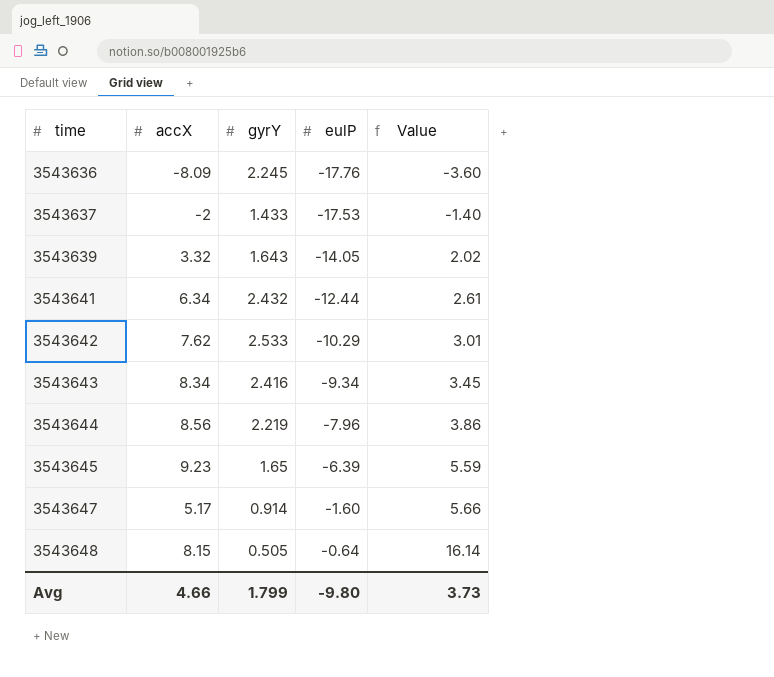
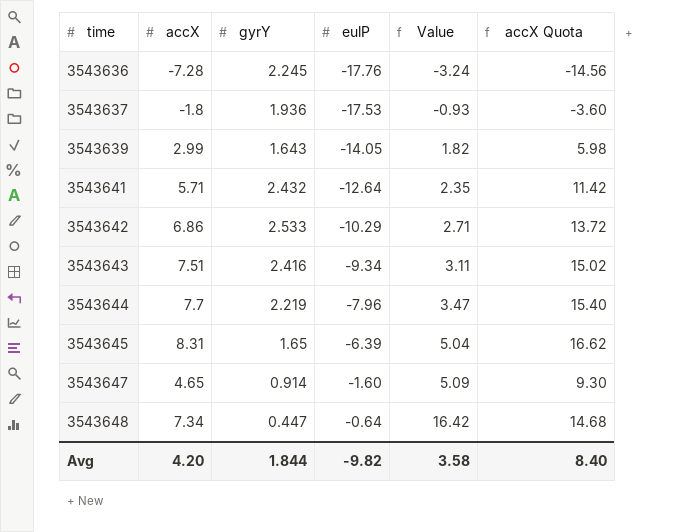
column accX Quota | formula: none -> [accX] * 2
3543636 | accX: -8.09 -> -7.28
3543636 | Value: -3.60 -> -3.24
3543637 | accX: -2 -> -1.8
3543637 | gyrY: 1.433 -> 1.936
3543637 | Value: -1.40 -> -0.93
3543639 | accX: 3.32 -> 2.99
3543639 | Value: 2.02 -> 1.82
3543641 | accX: 6.34 -> 5.71
3543641 | eulP: -12.44 -> -12.64
3543641 | Value: 2.61 -> 2.35
3543642 | accX: 7.62 -> 6.86
3543642 | Value: 3.01 -> 2.71
3543643 | accX: 8.34 -> 7.51
3543643 | Value: 3.45 -> 3.11
3543644 | accX: 8.56 -> 7.7
3543644 | Value: 3.86 -> 3.47
3543645 | accX: 9.23 -> 8.31
3543645 | Value: 5.59 -> 5.04
3543647 | accX: 5.17 -> 4.65
3543647 | Value: 5.66 -> 5.09
3543648 | accX: 8.15 -> 7.34
3543648 | gyrY: 0.505 -> 0.447
3543648 | Value: 16.14 -> 16.42
Avg | accX: 4.66 -> 4.20
Avg | gyrY: 1.799 -> 1.844
Avg | eulP: -9.80 -> -9.82
Avg | Value: 3.73 -> 3.58

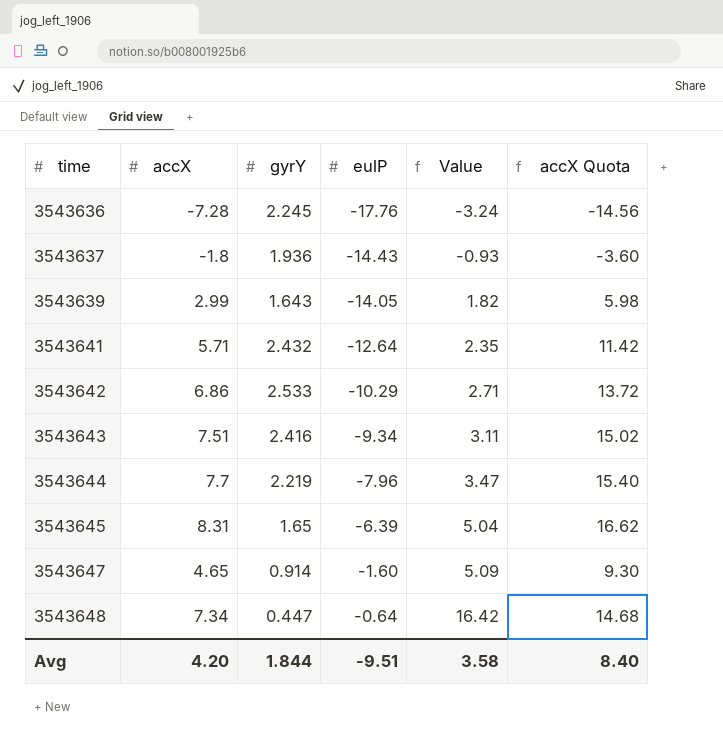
3543637 | eulP: -17.53 -> -14.43
Avg | eulP: -9.82 -> -9.51

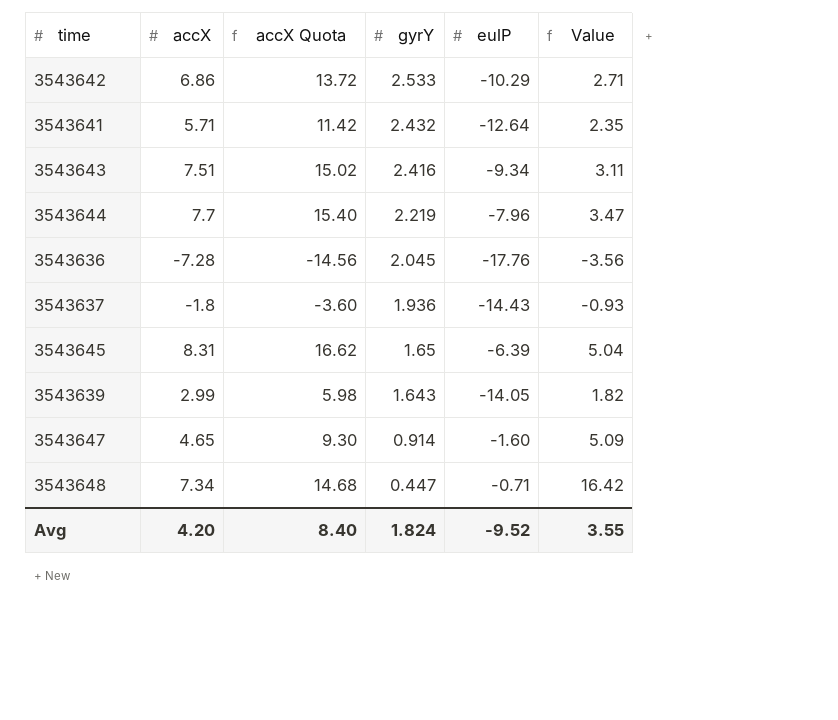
row order: time ascending -> gyrY descending
column accX Quota | position: 6 -> 3
3543636 | gyrY: 2.245 -> 2.045
3543636 | Value: -3.24 -> -3.56
3543648 | eulP: -0.64 -> -0.71
Avg | gyrY: 1.844 -> 1.824
Avg | eulP: -9.51 -> -9.52
Avg | Value: 3.58 -> 3.55

